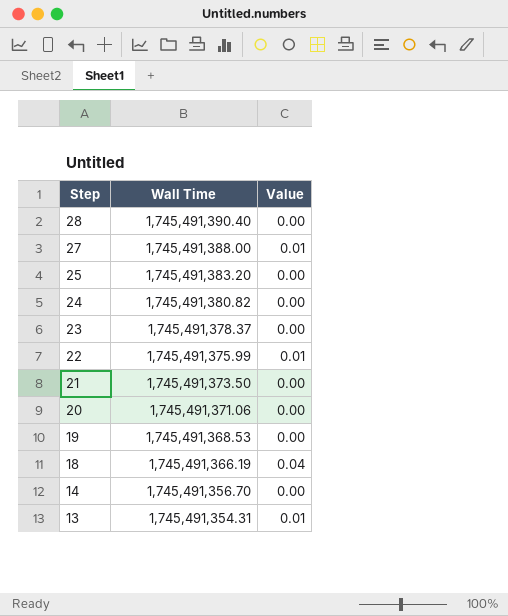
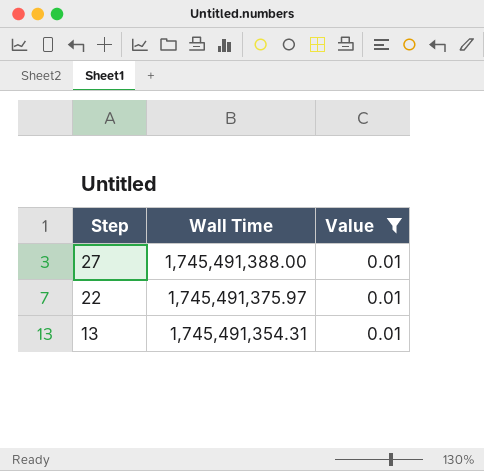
filter: none -> Value = 0.01
22 | Wall Time: 1,745,491,375.99 -> 1,745,491,375.97

